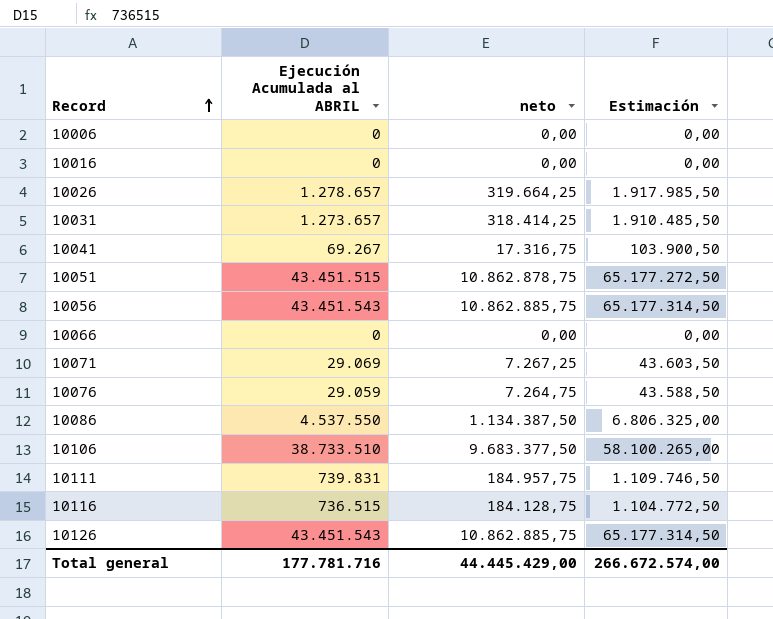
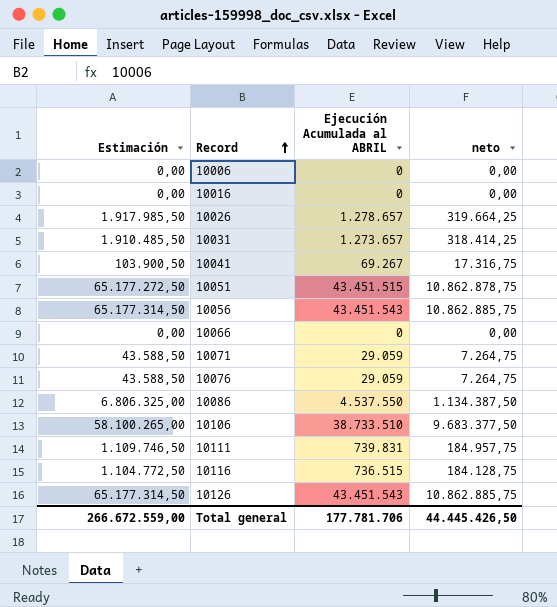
column Estimación | position: 4 -> 1
10071 | Estimación: 43.603,50 -> 43.588,50
10071 | Ejecución Acumulada al ABRIL: 29.069 -> 29.059
10071 | neto: 7.267,25 -> 7.264,75
Total general | Estimación: 266.672.574,00 -> 266.672.559,00
Total general | Ejecución Acumulada al ABRIL: 177.781.716 -> 177.781.706
Total general | neto: 44.445.429,00 -> 44.445.426,50

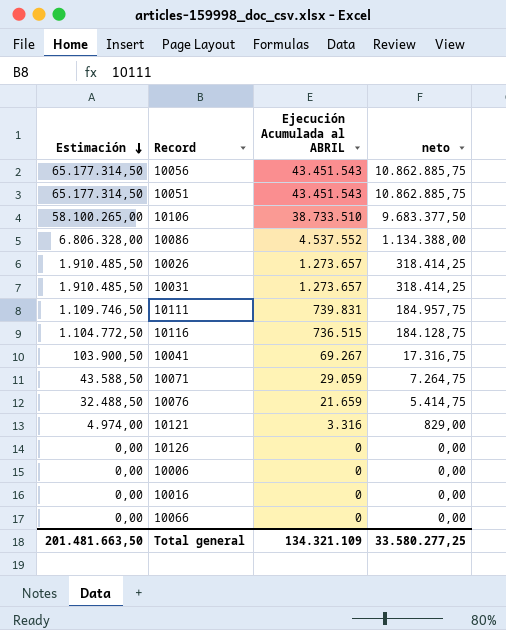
row order: Record ascending -> Estimación descending
10051 | Estimación: 65.177.272,50 -> 65.177.314,50
10051 | Ejecución Acumulada al ABRIL: 43.451.515 -> 43.451.543
10051 | neto: 10.862.878,75 -> 10.862.885,75
10086 | Estimación: 6.806.325,00 -> 6.806.328,00
10086 | Ejecución Acumulada al ABRIL: 4.537.550 -> 4.537.552
10086 | neto: 1.134.387,50 -> 1.134.388,00
10026 | Estimación: 1.917.985,50 -> 1.910.485,50
10026 | Ejecución Acumulada al ABRIL: 1.278.657 -> 1.273.657
10026 | neto: 319.664,25 -> 318.414,25
10076 | Estimación: 43.588,50 -> 32.488,50
10076 | Ejecución Acumulada al ABRIL: 29.059 -> 21.659
10076 | neto: 7.264,75 -> 5.414,75
row 10121: none -> 4.974,00 | 3.316 | 829,00
10126 | Estimación: 65.177.314,50 -> 0,00
10126 | Ejecución Acumulada al ABRIL: 43.451.543 -> 0
10126 | neto: 10.862.885,75 -> 0,00
Total general | Estimación: 266.672.559,00 -> 201.481.663,50
Total general | Ejecución Acumulada al ABRIL: 177.781.706 -> 134.321.109
Total general | neto: 44.445.426,50 -> 33.580.277,25

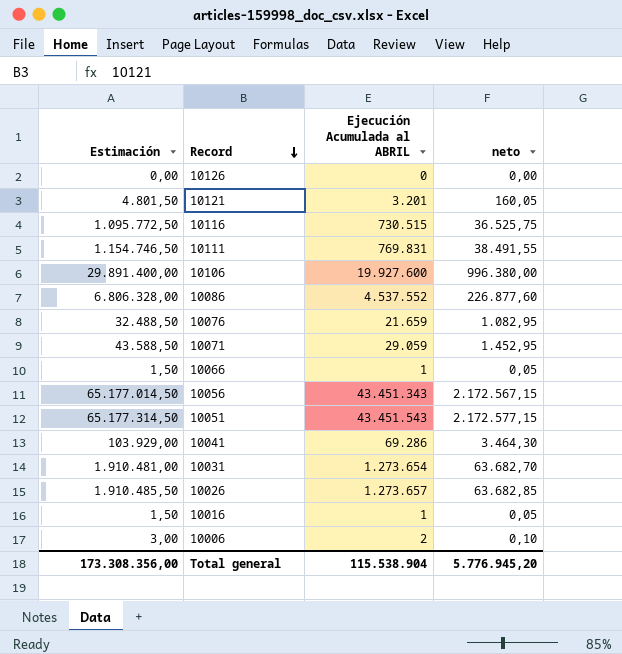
row order: Estimación descending -> Record descending
column neto | formula: [Ejecución Acumulada al ABRIL] * 0,25 -> [Ejecución Acumulada al ABRIL] * 0,05
10121 | Estimación: 4.974,00 -> 4.801,50
10121 | Ejecución Acumulada al ABRIL: 3.316 -> 3.201
10116 | Estimación: 1.104.772,50 -> 1.095.772,50
10116 | Ejecución Acumulada al ABRIL: 736.515 -> 730.515
10111 | Estimación: 1.109.746,50 -> 1.154.746,50
10111 | Ejecución Acumulada al ABRIL: 739.831 -> 769.831
10106 | Estimación: 58.100.265,00 -> 29.891.400,00
10106 | Ejecución Acumulada al ABRIL: 38.733.510 -> 19.927.600
10066 | Estimación: 0,00 -> 1,50
10066 | Ejecución Acumulada al ABRIL: 0 -> 1
10056 | Estimación: 65.177.314,50 -> 65.177.014,50
10056 | Ejecución Acumulada al ABRIL: 43.451.543 -> 43.451.343
10041 | Estimación: 103.900,50 -> 103.929,00
10041 | Ejecución Acumulada al ABRIL: 69.267 -> 69.286
10031 | Estimación: 1.910.485,50 -> 1.910.481,00
10031 | Ejecución Acumulada al ABRIL: 1.273.657 -> 1.273.654
10016 | Estimación: 0,00 -> 1,50
10016 | Ejecución Acumulada al ABRIL: 0 -> 1
10006 | Estimación: 0,00 -> 3,00
10006 | Ejecución Acumulada al ABRIL: 0 -> 2
Total general | Estimación: 201.481.663,50 -> 173.308.356,00
Total general | Ejecución Acumulada al ABRIL: 134.321.109 -> 115.538.904
Total general | neto: 33.580.277,25 -> 5.776.945,20

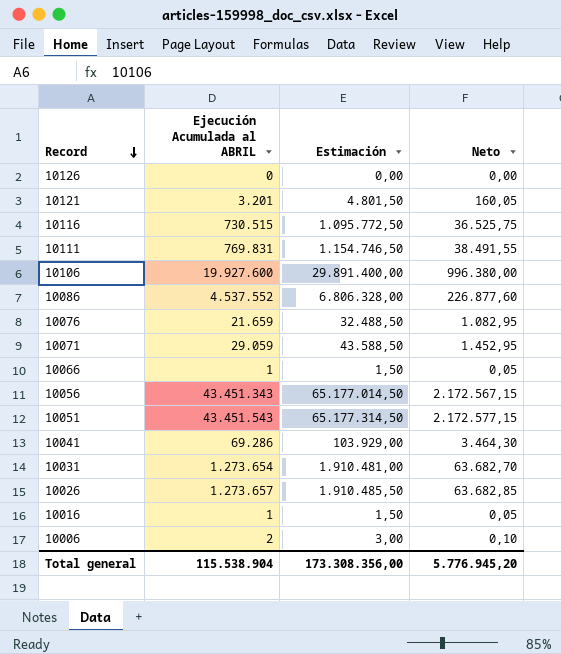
column Estimación | position: 1 -> 3
column name: neto -> Neto

